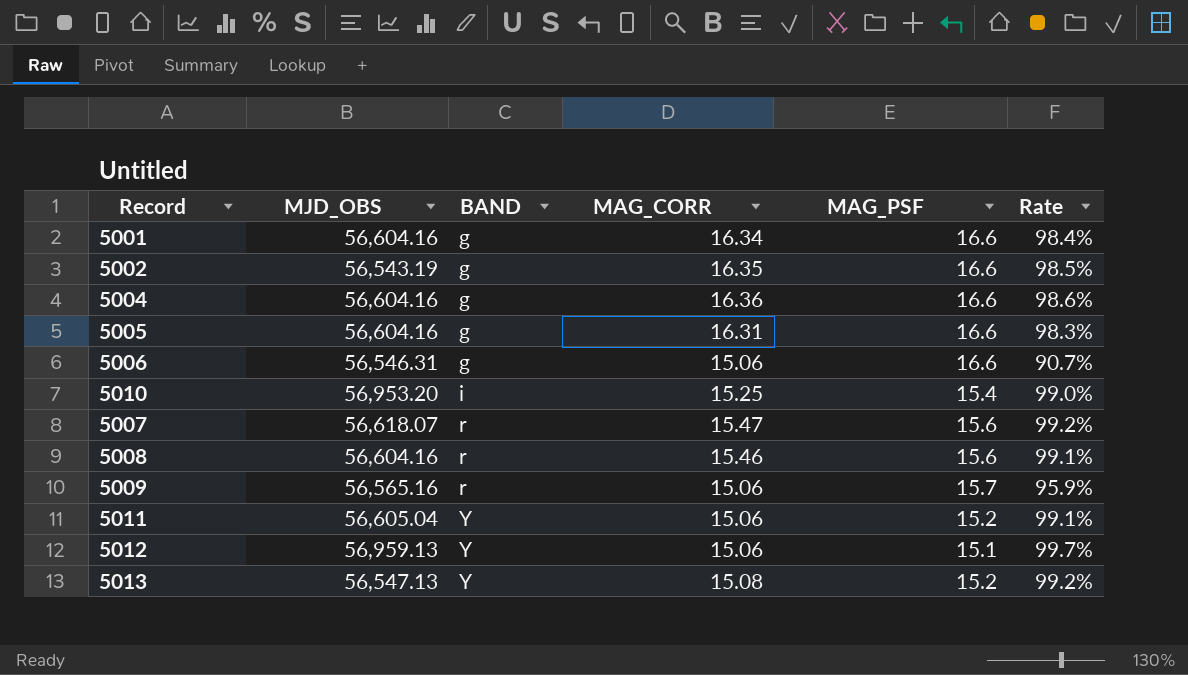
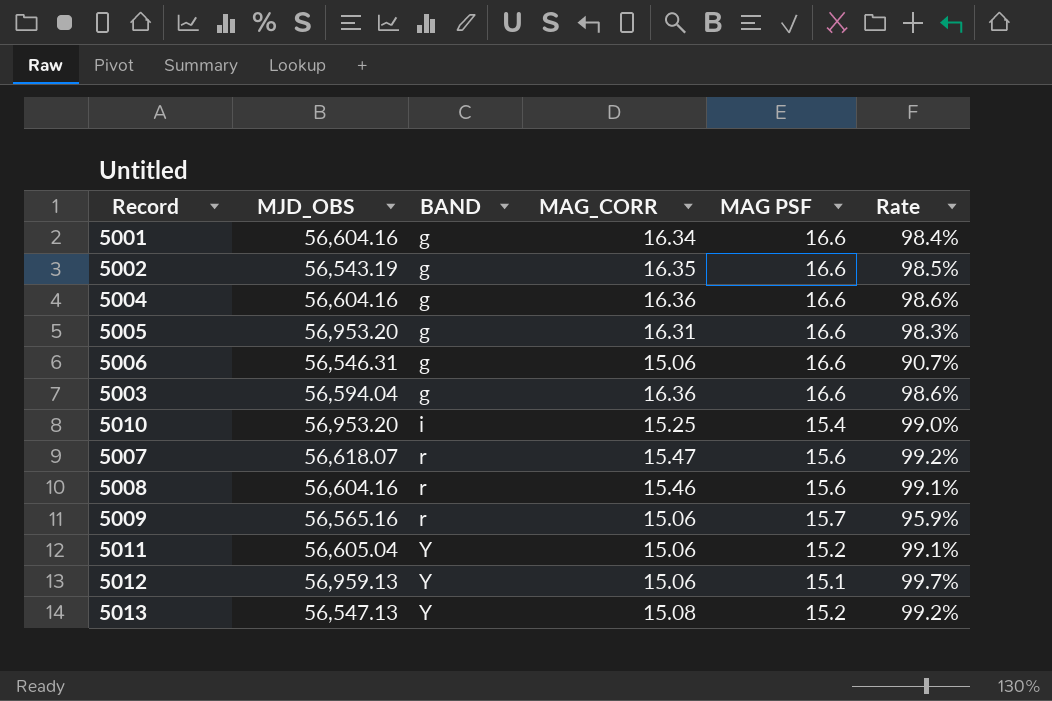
column name: MAG_PSF -> MAG PSF
5005 | MJD_OBS: 56,604.16 -> 56,953.20
row 5003: none -> 56,594.04 | g | 16.36 | 16.6 | 98.6%

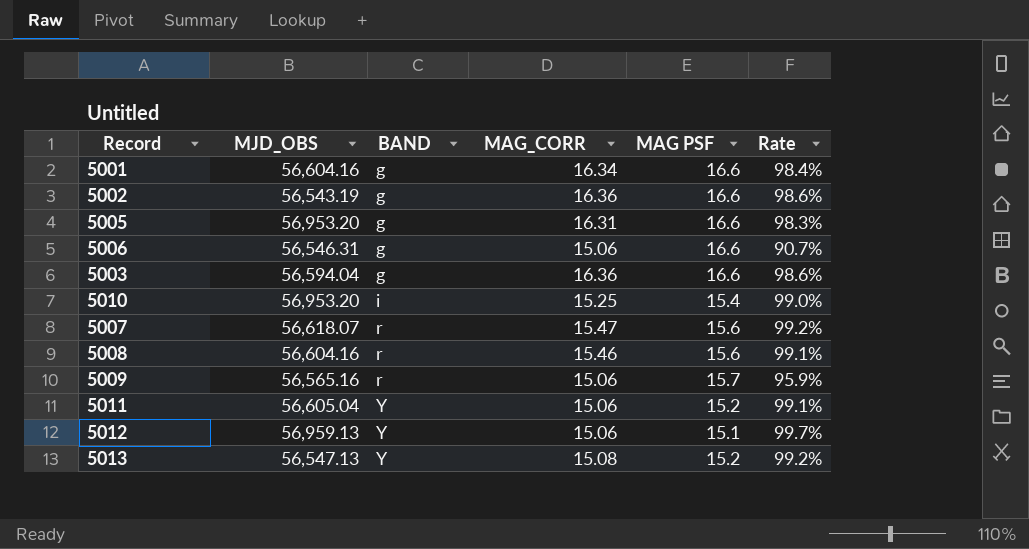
row 5004: 56,604.16 | g | 16.36 | 16.6 | 98.6% -> none
5002 | MAG_CORR: 16.35 -> 16.36
5002 | Rate: 98.5% -> 98.6%

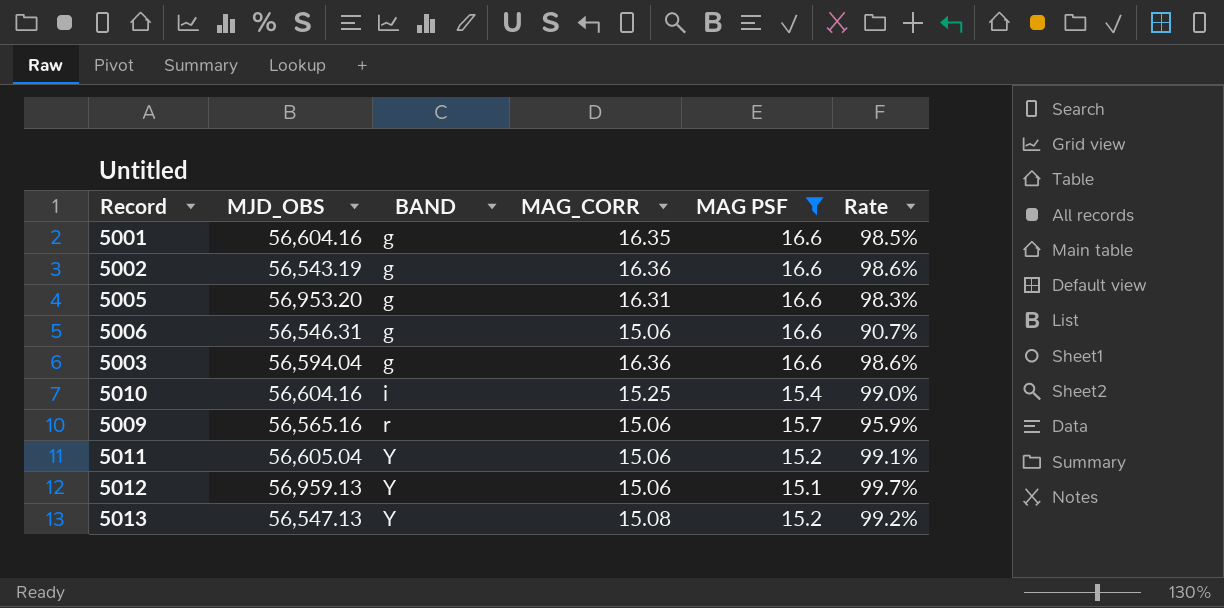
filter: none -> MAG PSF != 15.6
5001 | MAG_CORR: 16.34 -> 16.35
5001 | Rate: 98.4% -> 98.5%
5010 | MJD_OBS: 56,953.20 -> 56,604.16

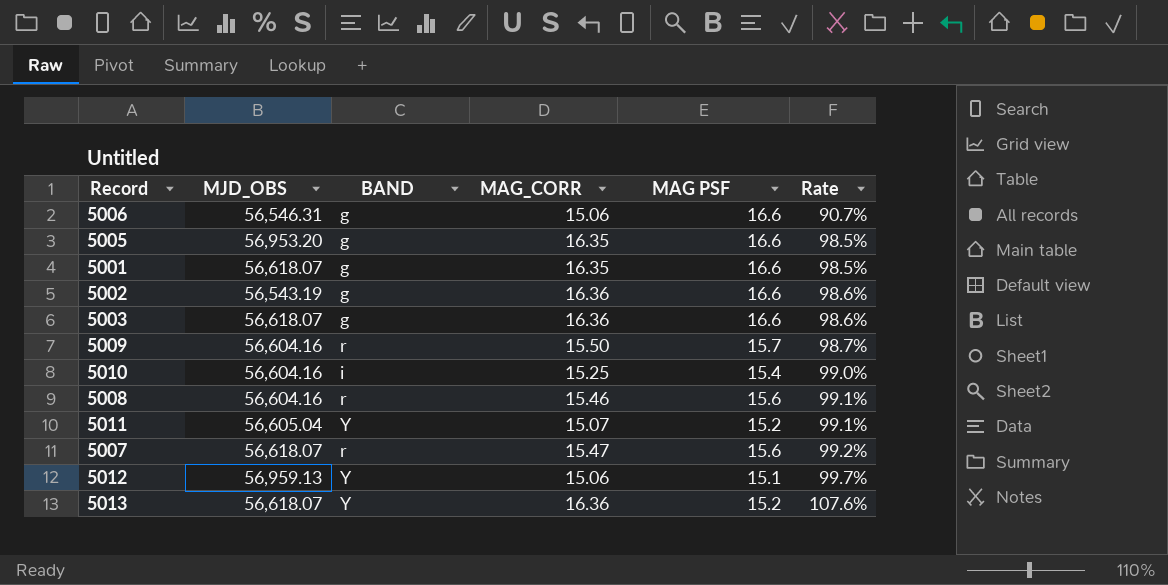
filter: MAG PSF != 15.6 -> none
row order: BAND ascending -> Rate ascending
5005 | MAG_CORR: 16.31 -> 16.35
5005 | Rate: 98.3% -> 98.5%
5001 | MJD_OBS: 56,604.16 -> 56,618.07
5003 | MJD_OBS: 56,594.04 -> 56,618.07
5009 | MJD_OBS: 56,565.16 -> 56,604.16
5009 | MAG_CORR: 15.06 -> 15.50
5009 | Rate: 95.9% -> 98.7%
5011 | MAG_CORR: 15.06 -> 15.07
5013 | MJD_OBS: 56,547.13 -> 56,618.07
5013 | MAG_CORR: 15.08 -> 16.36
5013 | Rate: 99.2% -> 107.6%

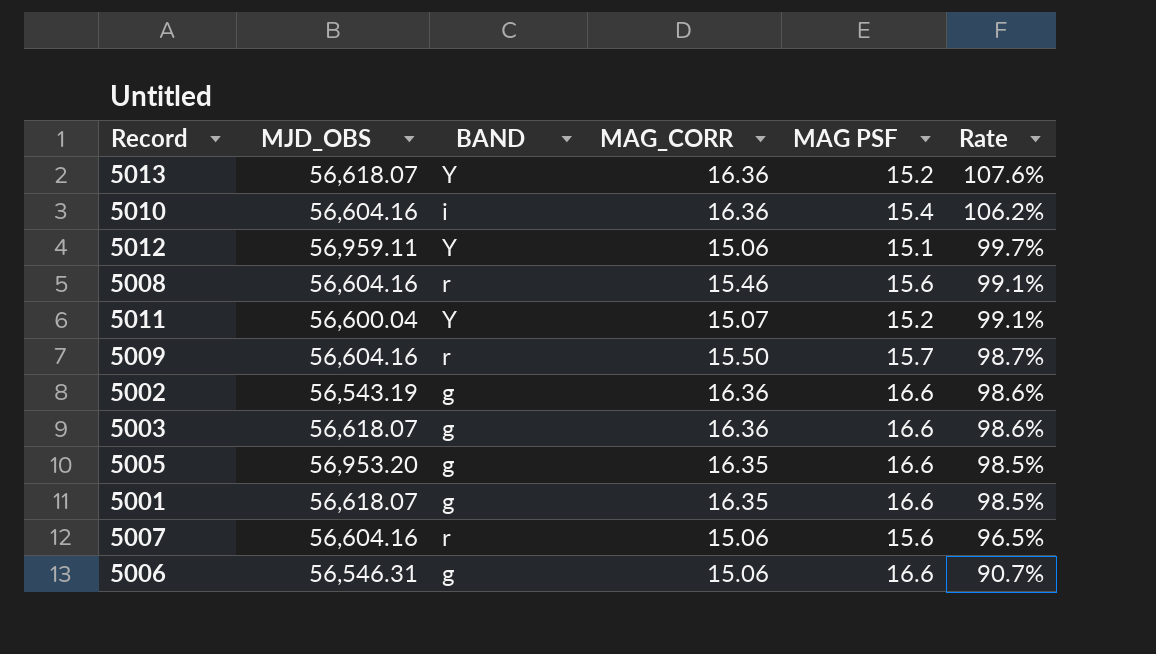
row order: Rate ascending -> Rate descending
5010 | MAG_CORR: 15.25 -> 16.36
5010 | Rate: 99.0% -> 106.2%
5012 | MJD_OBS: 56,959.13 -> 56,959.11
5011 | MJD_OBS: 56,605.04 -> 56,600.04
5007 | MJD_OBS: 56,618.07 -> 56,604.16
5007 | MAG_CORR: 15.47 -> 15.06
5007 | Rate: 99.2% -> 96.5%

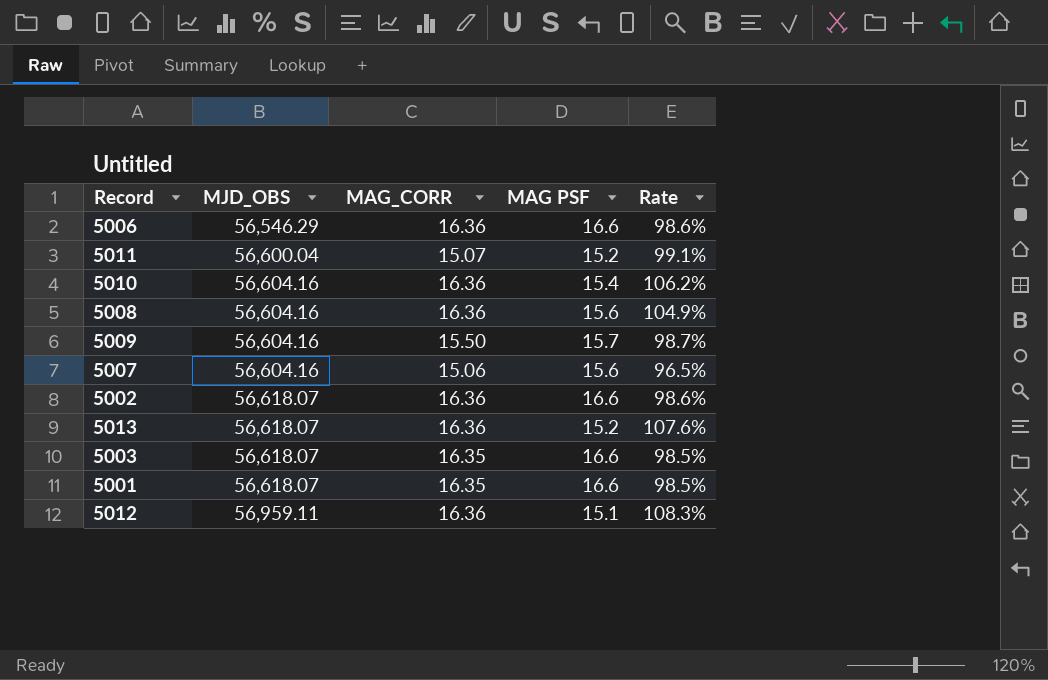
row order: Rate descending -> MJD_OBS ascending
column BAND | position: 3 -> none
row 5005: 56,953.20 | g | 16.35 | 16.6 | 98.5% -> none
5006 | MJD_OBS: 56,546.31 -> 56,546.29
5006 | MAG_CORR: 15.06 -> 16.36
5006 | Rate: 90.7% -> 98.6%
5008 | MAG_CORR: 15.46 -> 16.36
5008 | Rate: 99.1% -> 104.9%
5002 | MJD_OBS: 56,543.19 -> 56,618.07
5003 | MAG_CORR: 16.36 -> 16.35
5003 | Rate: 98.6% -> 98.5%
5012 | MAG_CORR: 15.06 -> 16.36
5012 | Rate: 99.7% -> 108.3%

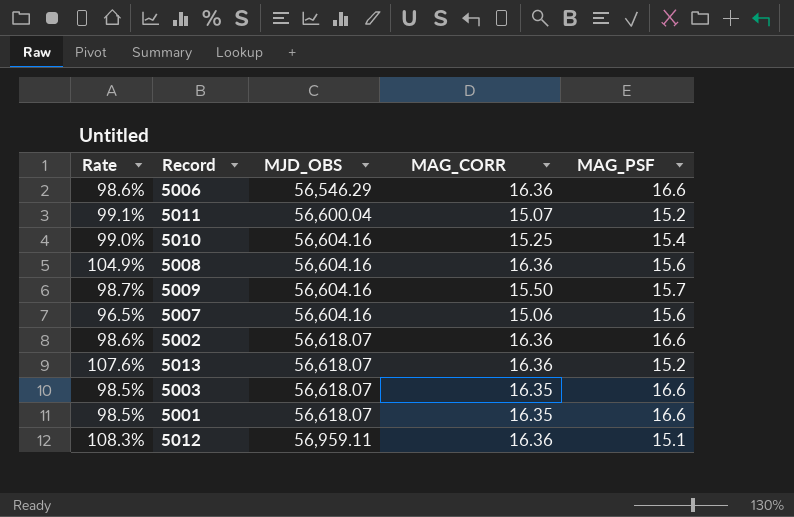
column Rate | position: 5 -> 1
column name: MAG PSF -> MAG_PSF
5010 | Rate: 106.2% -> 99.0%
5010 | MAG_CORR: 16.36 -> 15.25

